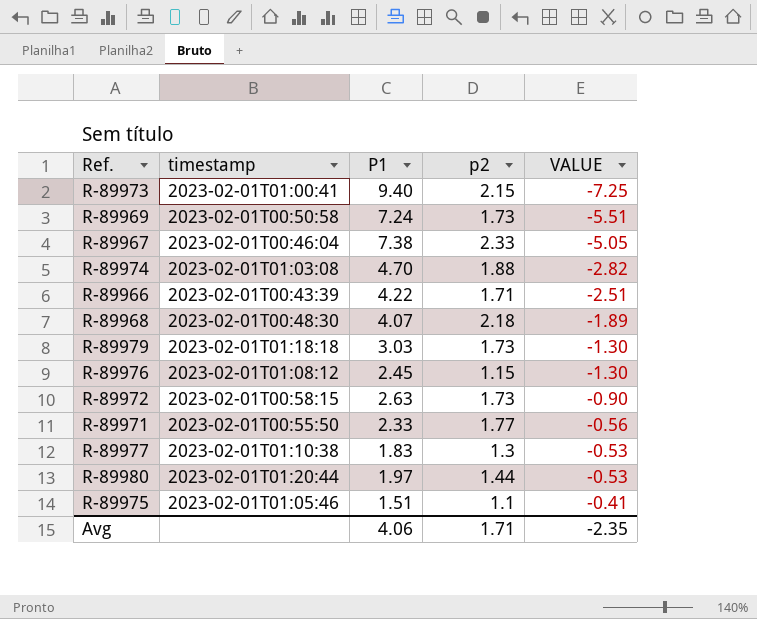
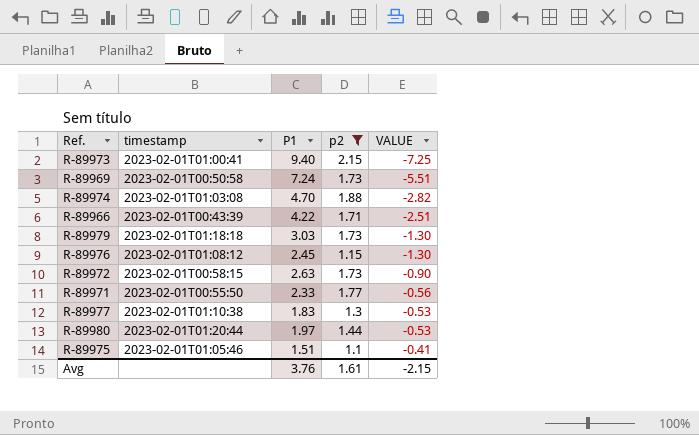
filter: none -> p2 <= 2.15
Avg | P1: 4.06 -> 3.76
Avg | p2: 1.71 -> 1.61
Avg | VALUE: -2.35 -> -2.15

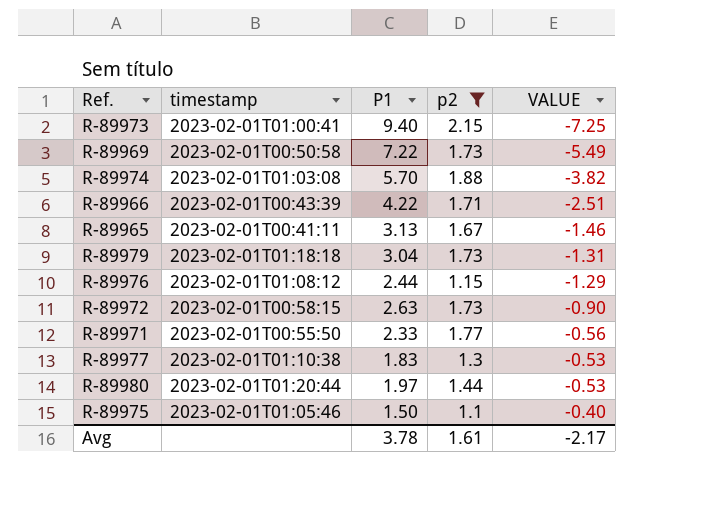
R-89969 | P1: 7.24 -> 7.22
R-89969 | VALUE: -5.51 -> -5.49
R-89974 | P1: 4.70 -> 5.70
R-89974 | VALUE: -2.82 -> -3.82
row R-89965: none -> 2023-02-01T00:41:11 | 3.13 | 1.67 | -1.46
R-89979 | P1: 3.03 -> 3.04
R-89979 | VALUE: -1.30 -> -1.31
R-89976 | P1: 2.45 -> 2.44
R-89976 | VALUE: -1.30 -> -1.29
R-89975 | P1: 1.51 -> 1.50
R-89975 | VALUE: -0.41 -> -0.40
Avg | P1: 3.76 -> 3.78
Avg | VALUE: -2.15 -> -2.17

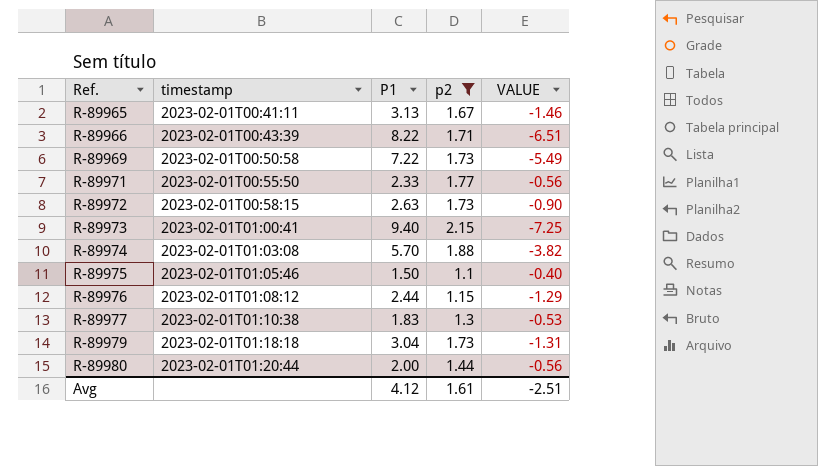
row order: VALUE ascending -> Ref. ascending
R-89966 | P1: 4.22 -> 8.22
R-89966 | VALUE: -2.51 -> -6.51
R-89980 | P1: 1.97 -> 2.00
R-89980 | VALUE: -0.53 -> -0.56
Avg | P1: 3.78 -> 4.12
Avg | VALUE: -2.17 -> -2.51

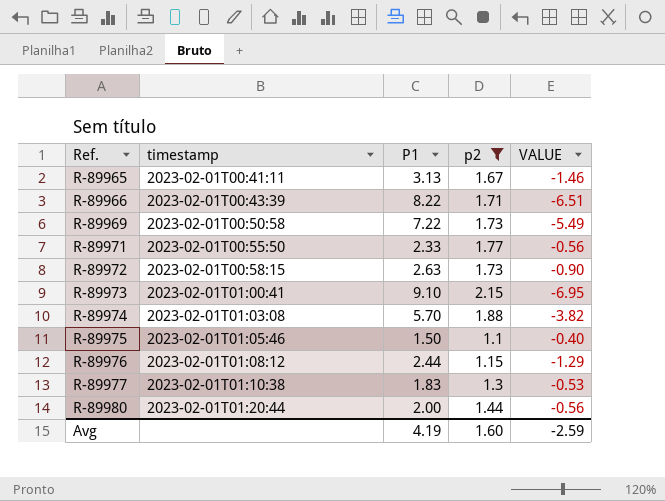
row R-89979: 2023-02-01T01:18:18 | 3.04 | 1.73 | -1.31 -> none
R-89973 | P1: 9.40 -> 9.10
R-89973 | VALUE: -7.25 -> -6.95
Avg | P1: 4.12 -> 4.19
Avg | p2: 1.61 -> 1.60
Avg | VALUE: -2.51 -> -2.59

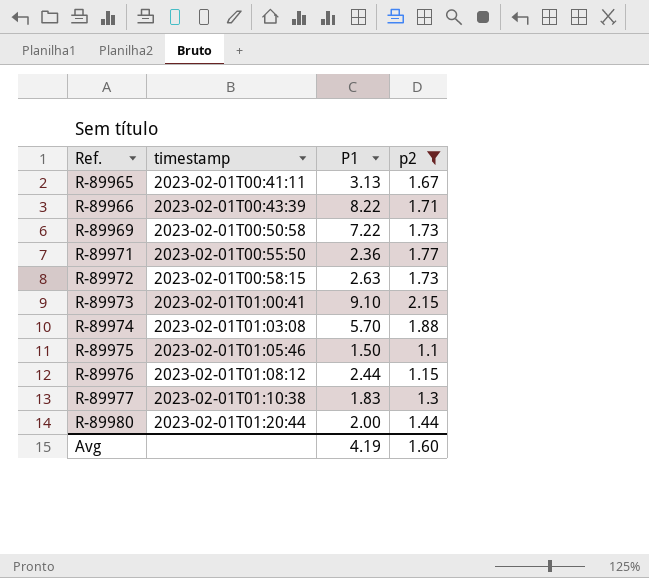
column VALUE | formula: [p2] - [P1] -> none
R-89971 | P1: 2.33 -> 2.36

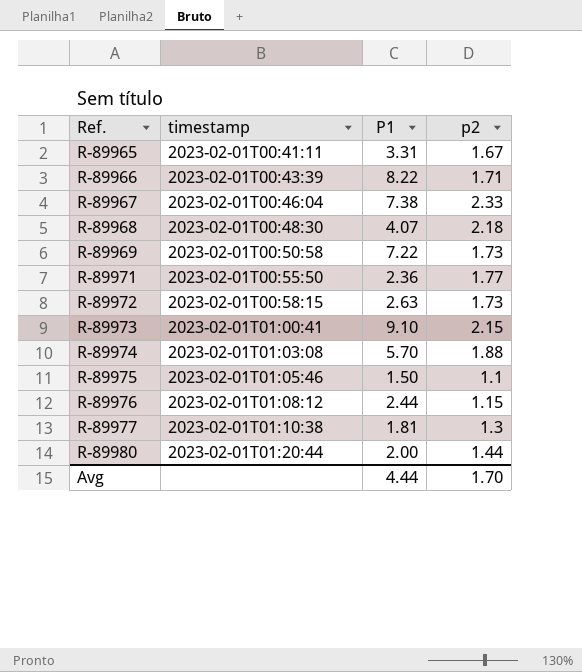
filter: p2 <= 2.15 -> none
R-89965 | P1: 3.13 -> 3.31
R-89977 | P1: 1.83 -> 1.81
Avg | P1: 4.19 -> 4.44
Avg | p2: 1.60 -> 1.70

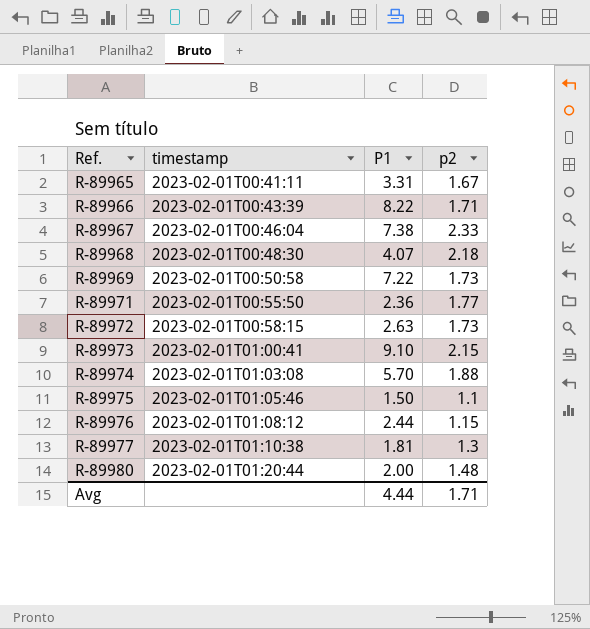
R-89980 | p2: 1.44 -> 1.48
Avg | p2: 1.70 -> 1.71

